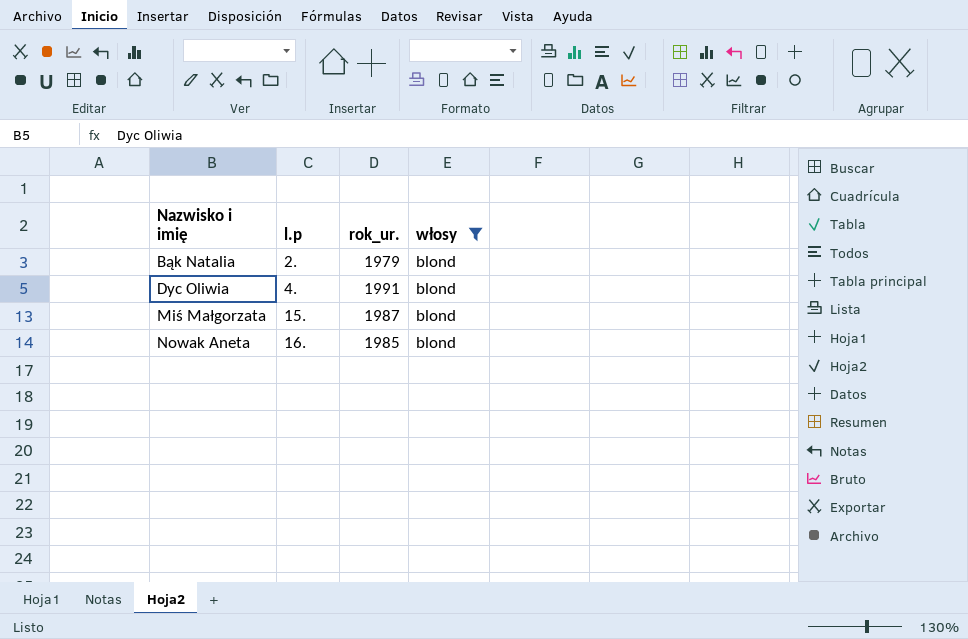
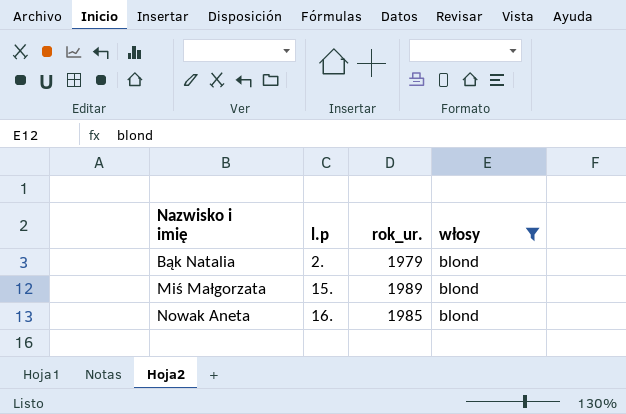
row Dyc Oliwia: 4. | 1991 | blond -> none
Miś Małgorzata | rok_ur.: 1987 -> 1989

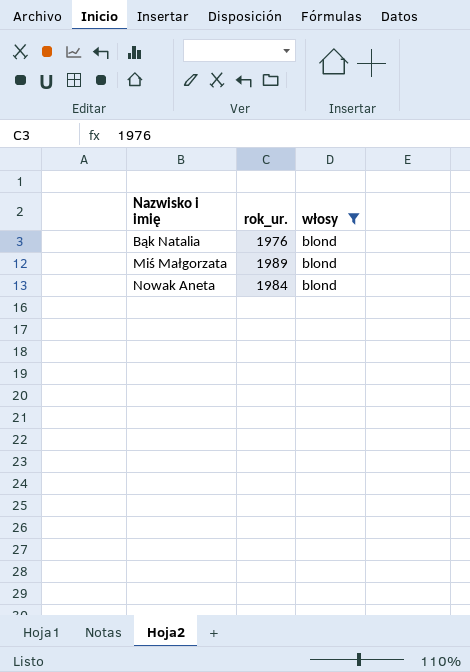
column l.p | position: 2 -> none
Bąk Natalia | rok_ur.: 1979 -> 1976
Nowak Aneta | rok_ur.: 1985 -> 1984

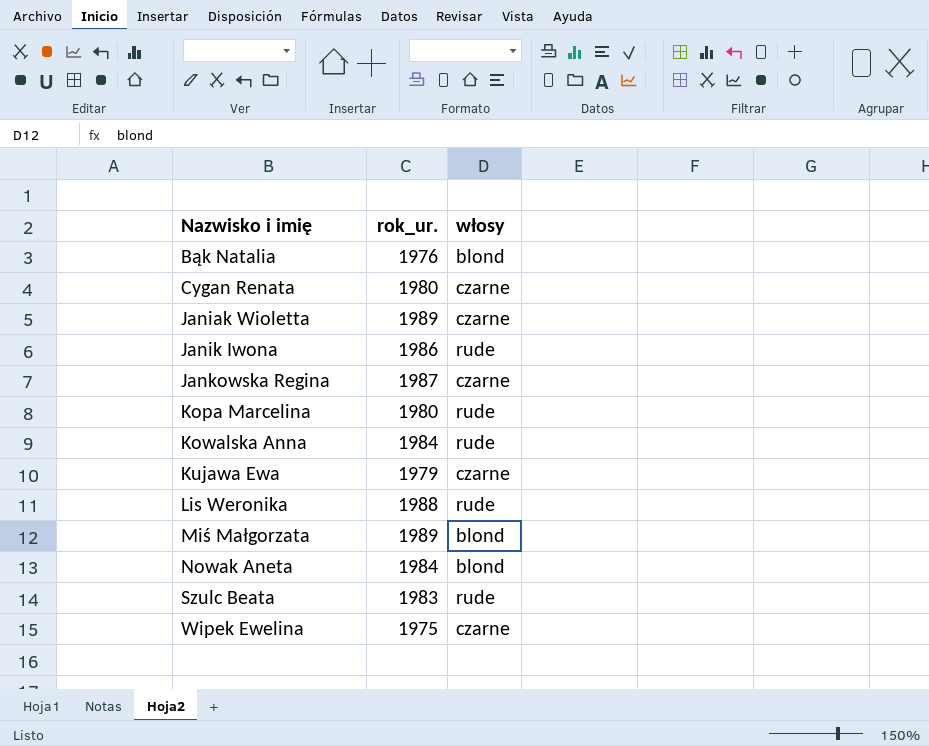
filter: włosy = blond -> none

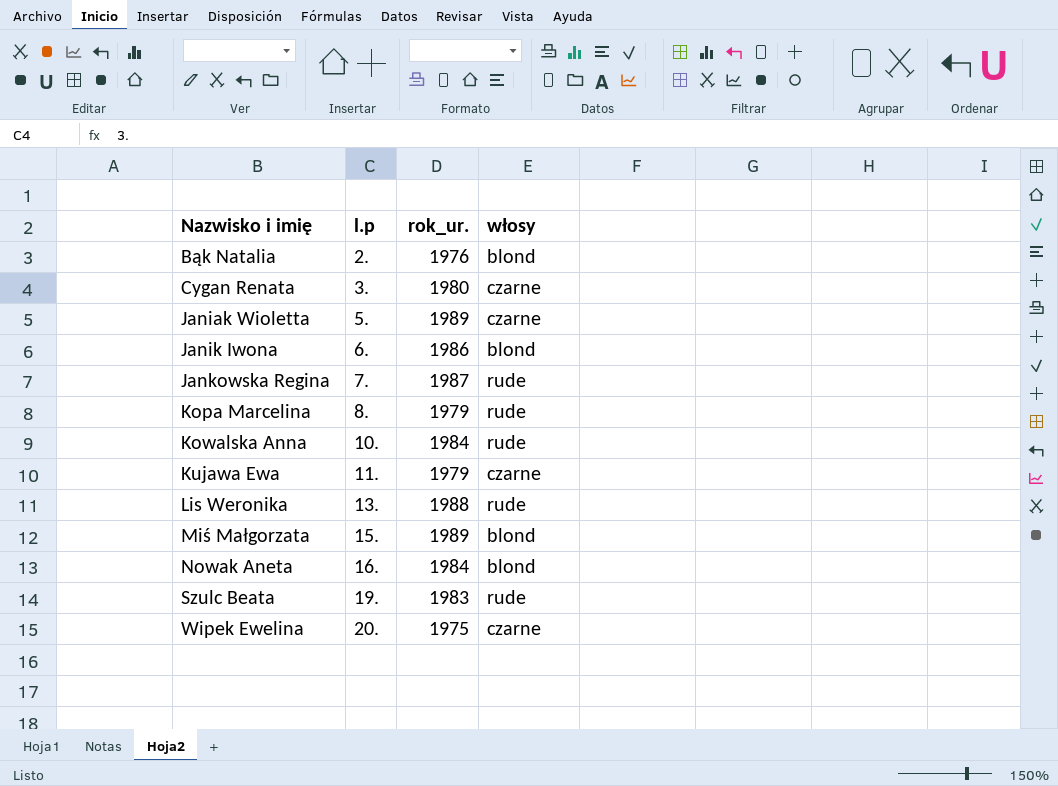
column l.p | position: none -> 2
Janik Iwona | włosy: rude -> blond
Jankowska Regina | włosy: czarne -> rude
Kopa Marcelina | rok_ur.: 1980 -> 1979

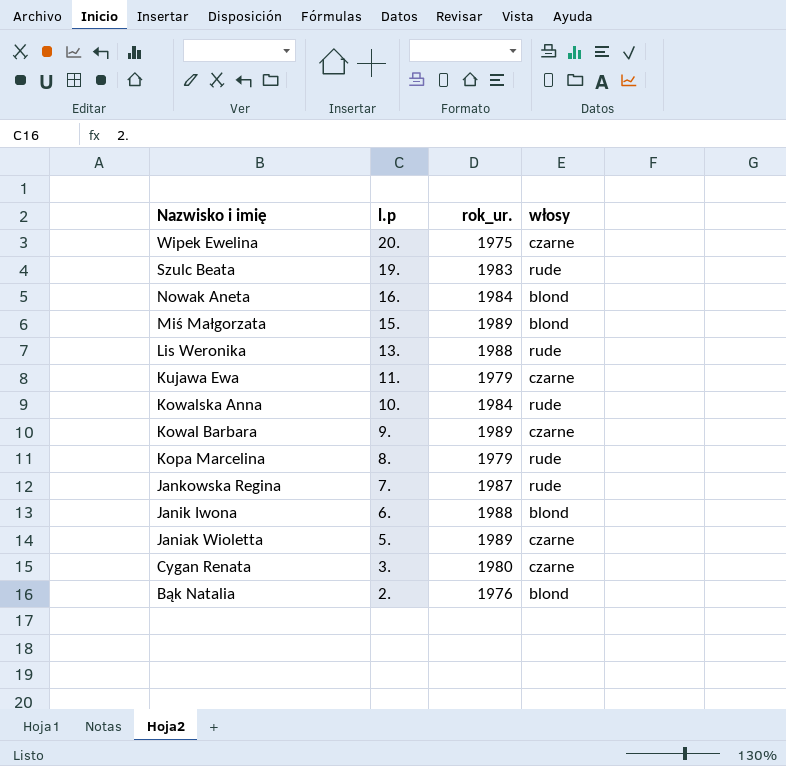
row order: Nazwisko i imię ascending -> Nazwisko i imię descending
row Kowal Barbara: none -> 9. | 1989 | czarne
Janik Iwona | rok_ur.: 1986 -> 1988

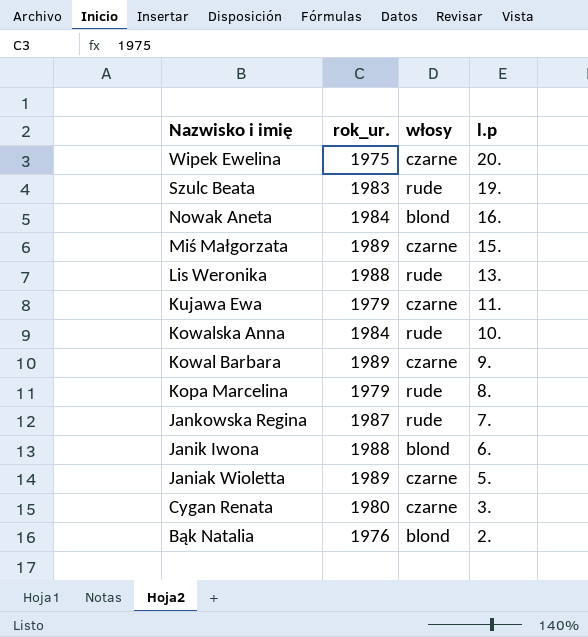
column l.p | position: 2 -> 4
Miś Małgorzata | włosy: blond -> czarne

